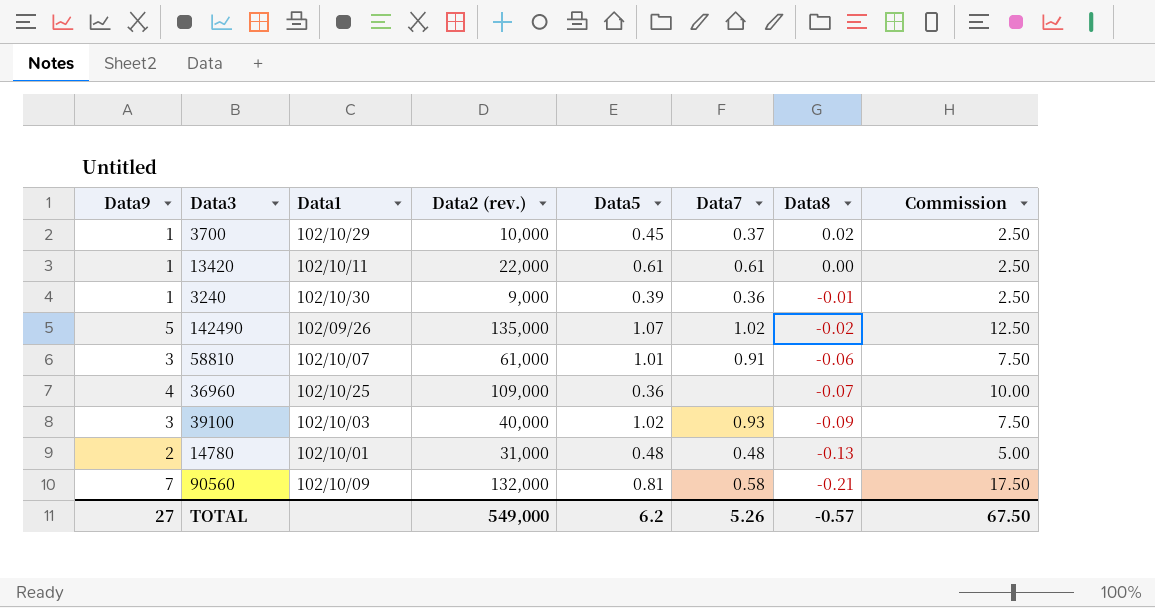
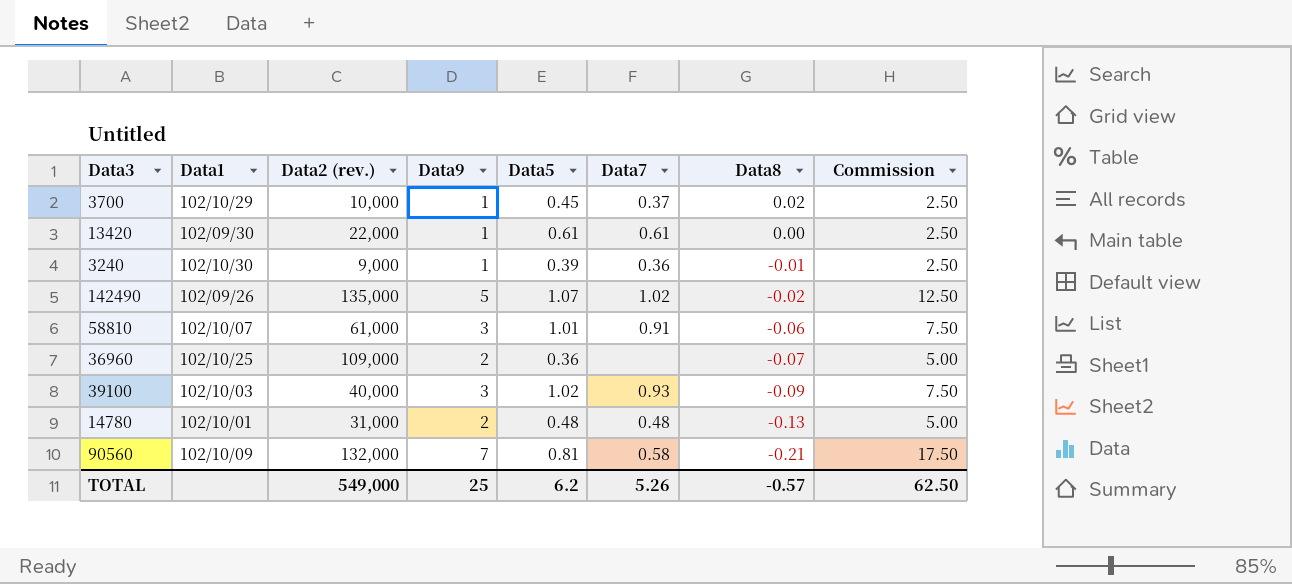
column Data9 | position: 1 -> 4
13420 | Data1: 102/10/11 -> 102/09/30
36960 | Data9: 4 -> 2
36960 | Commission: 10.00 -> 5.00
TOTAL | Data9: 27 -> 25
TOTAL | Commission: 67.50 -> 62.50

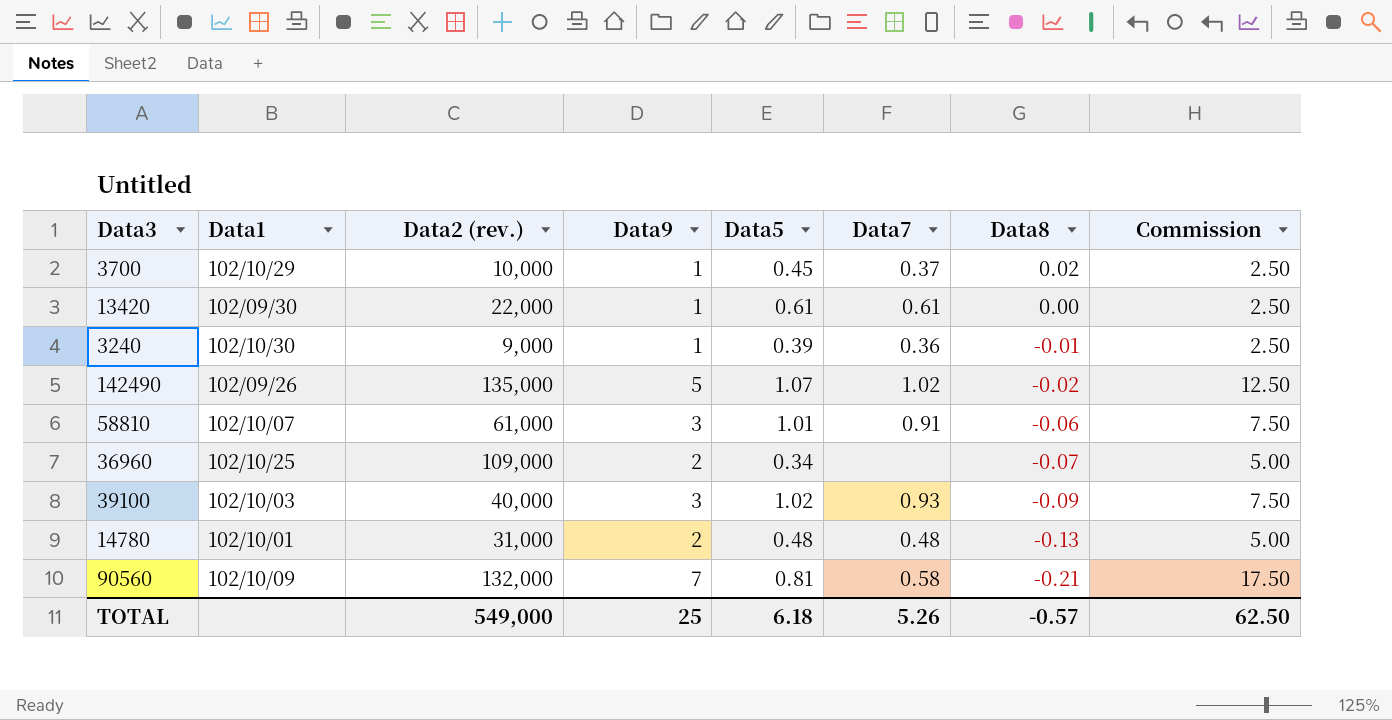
36960 | Data5: 0.36 -> 0.34
TOTAL | Data5: 6.2 -> 6.18

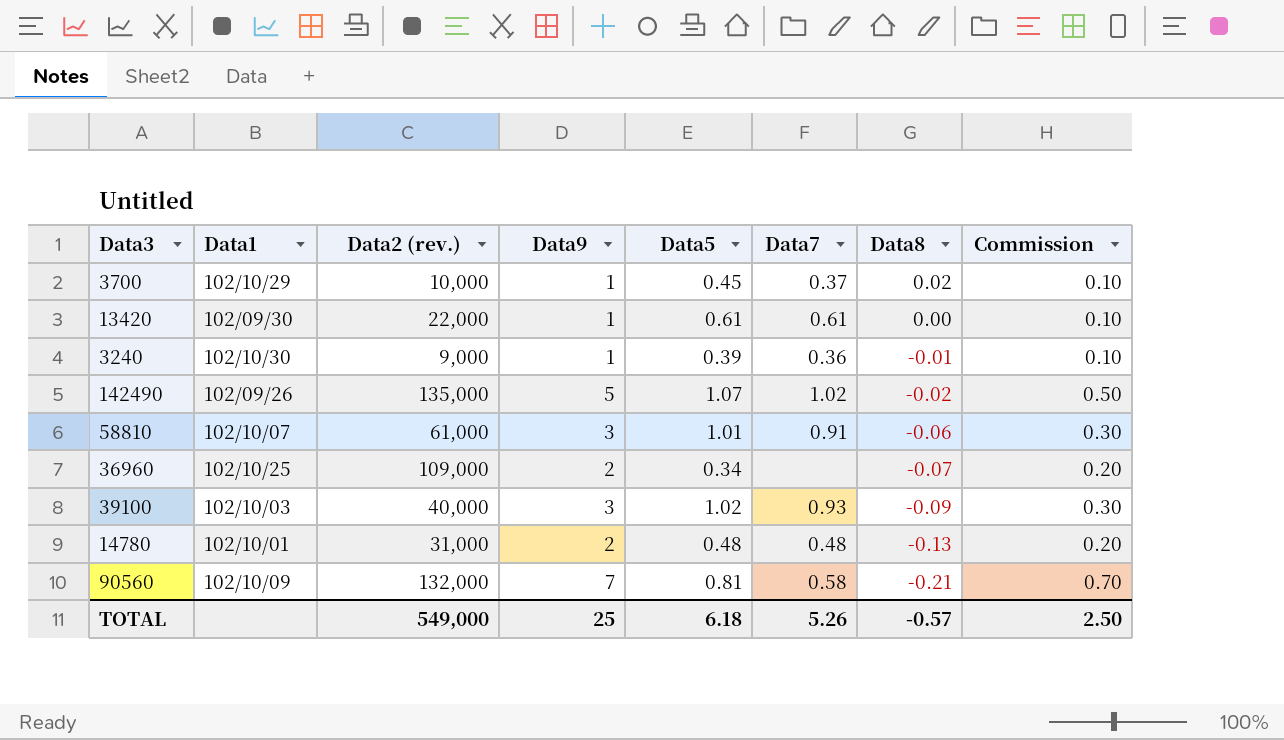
column Commission | formula: [Data9] * 2.5 -> [Data9] * 0.1
TOTAL | Commission: 62.50 -> 2.50

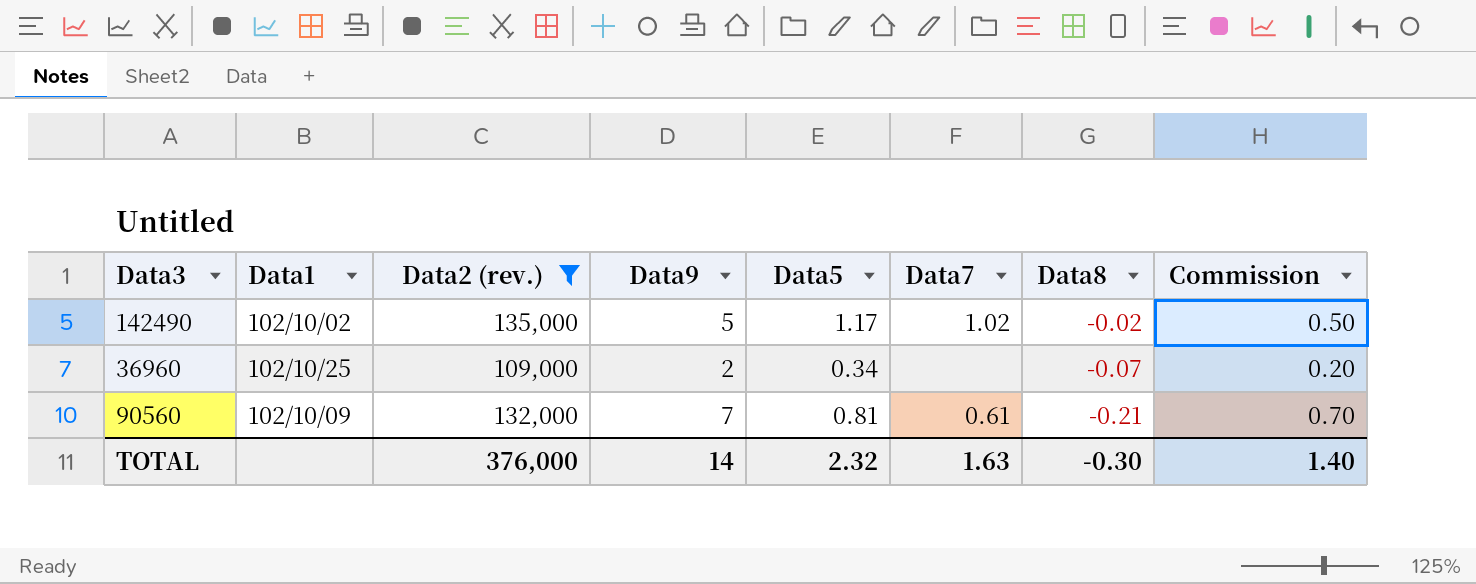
filter: none -> Data2 (rev.) >= 109,000
142490 | Data1: 102/09/26 -> 102/10/02
142490 | Data5: 1.07 -> 1.17
90560 | Data7: 0.58 -> 0.61
TOTAL | Data2 (rev.): 549,000 -> 376,000
TOTAL | Data9: 25 -> 14
TOTAL | Data5: 6.18 -> 2.32
TOTAL | Data7: 5.26 -> 1.63
TOTAL | Data8: -0.57 -> -0.30
TOTAL | Commission: 2.50 -> 1.40

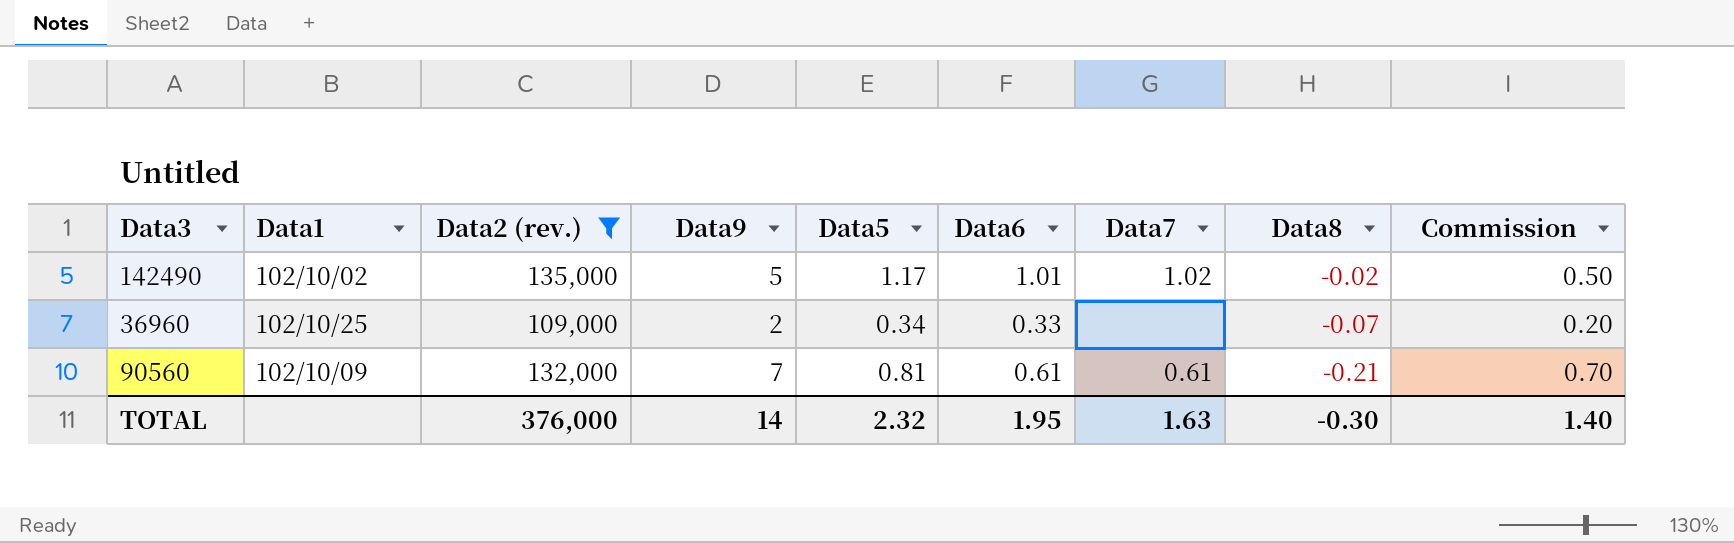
column Data6 | position: none -> 6

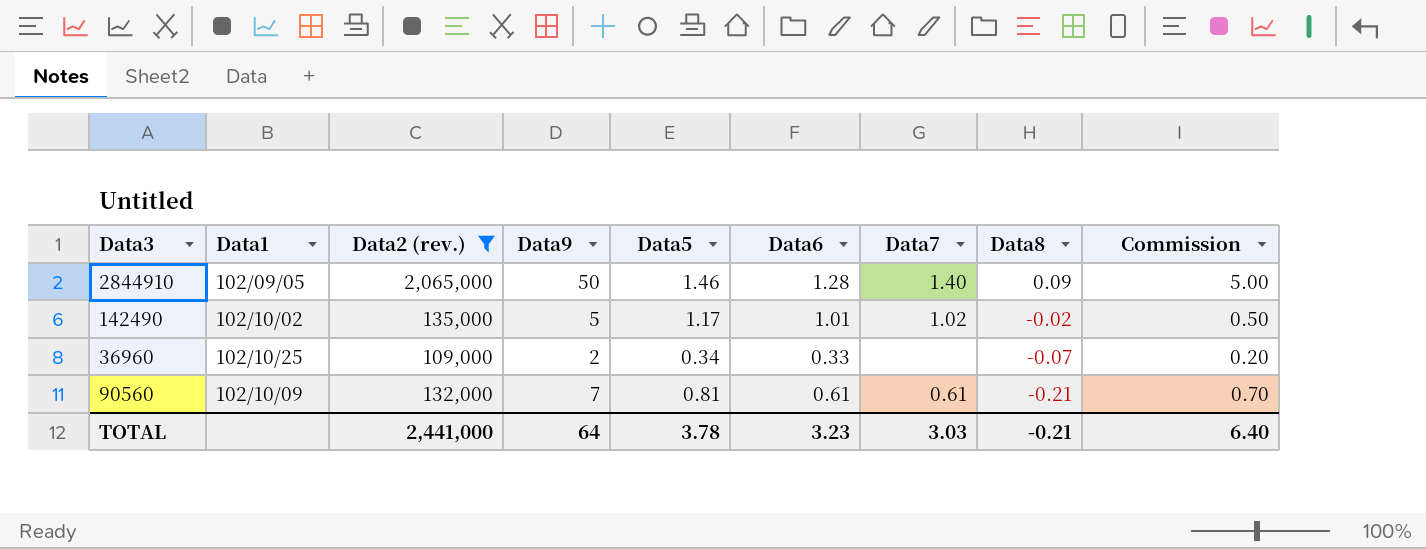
row 2844910: none -> 102/09/05 | 2,065,000 | 50 | 1.46 | 1.28 | 1.40 | 0.09 | 5.00
TOTAL | Data2 (rev.): 376,000 -> 2,441,000
TOTAL | Data9: 14 -> 64
TOTAL | Data5: 2.32 -> 3.78
TOTAL | Data6: 1.95 -> 3.23
TOTAL | Data7: 1.63 -> 3.03
TOTAL | Data8: -0.30 -> -0.21
TOTAL | Commission: 1.40 -> 6.40

